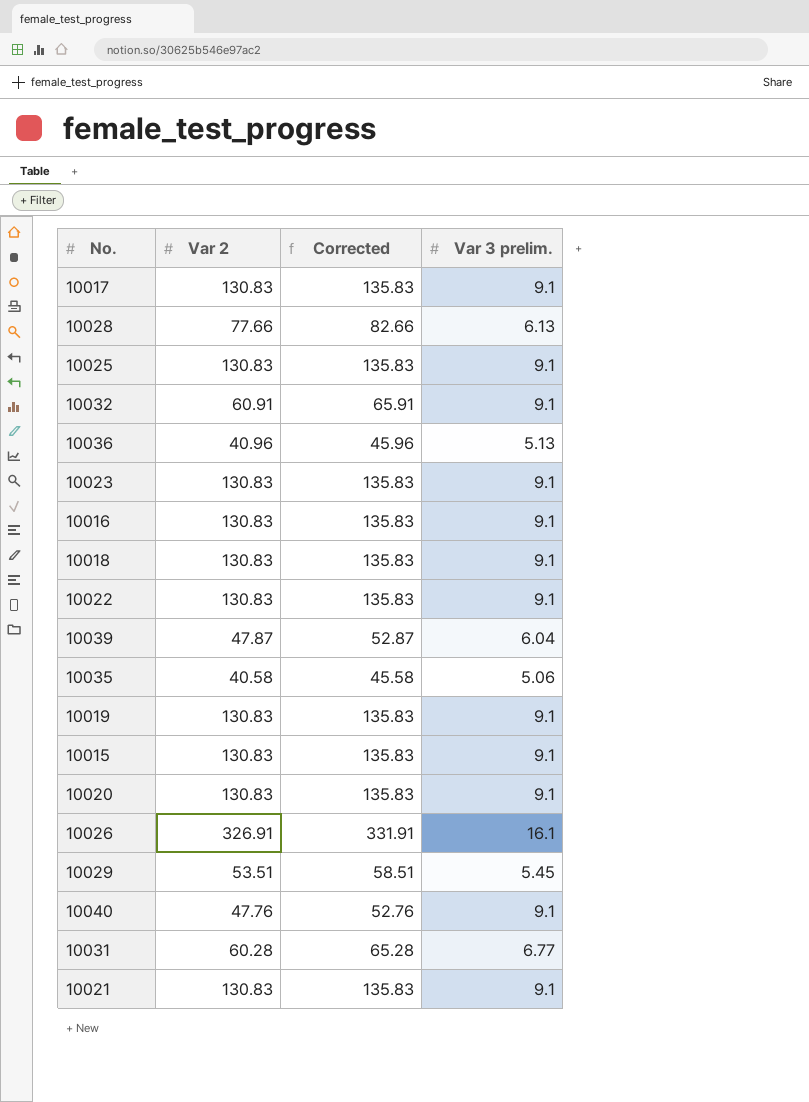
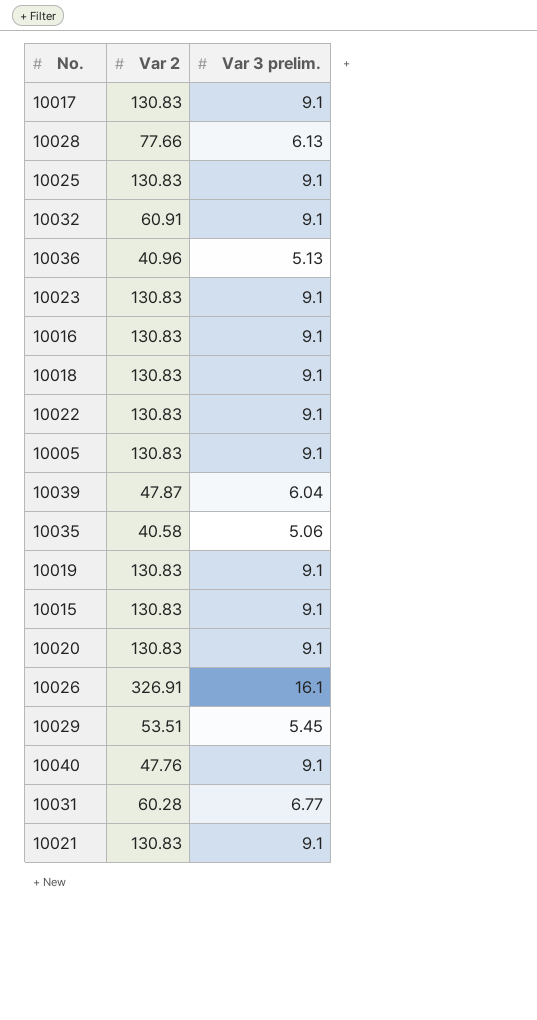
column Corrected | formula: [Var 2] + 5 -> none
row 10005: none -> 130.83 | 9.1

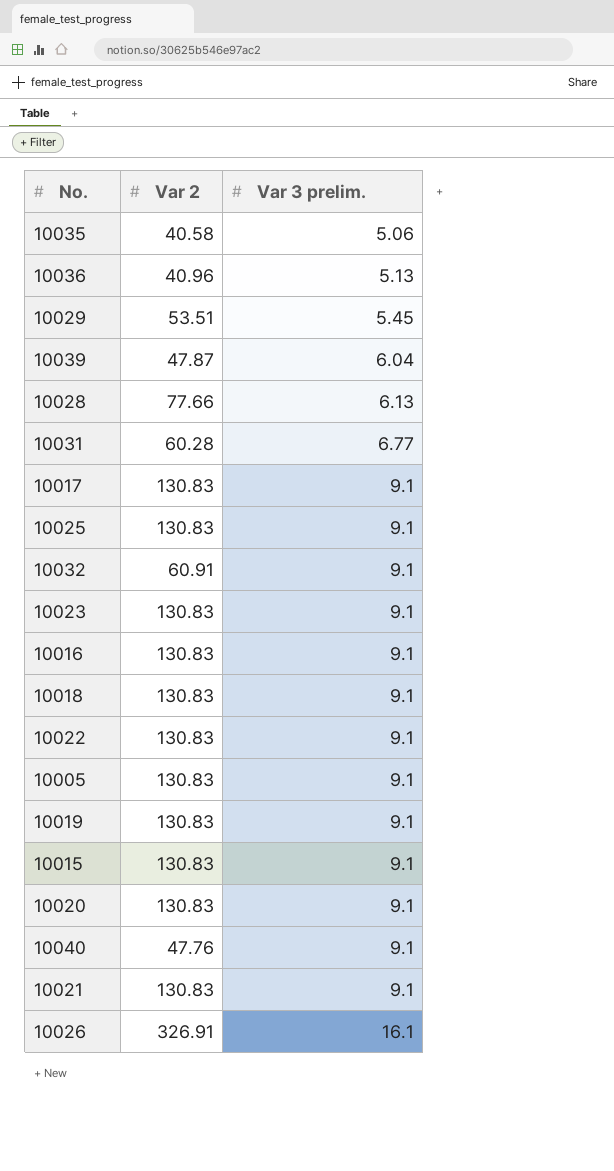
row order: none -> Var 3 prelim. ascending

